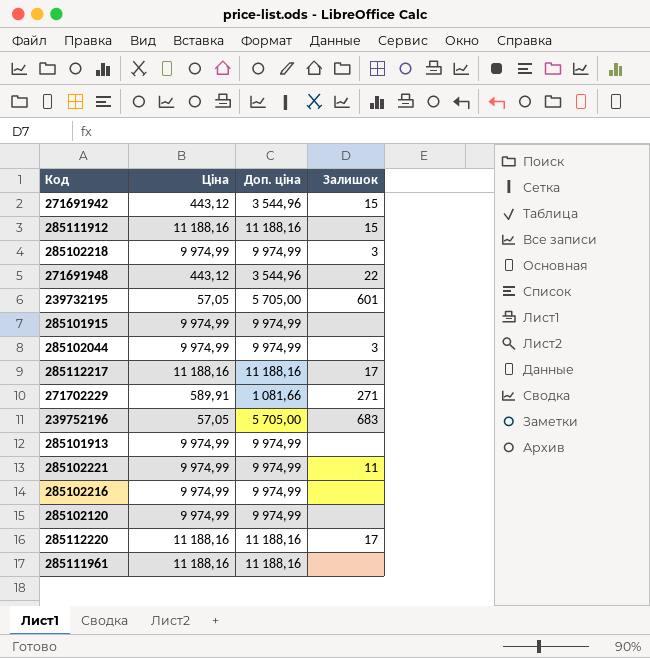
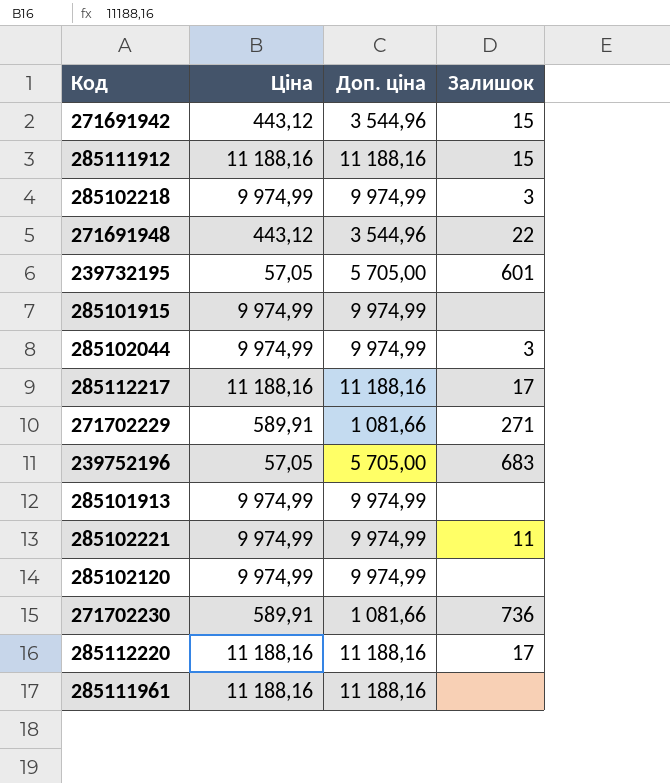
row 285102216: 9 974,99 | 9 974,99 | none -> none
row 271702230: none -> 589,91 | 1 081,66 | 736

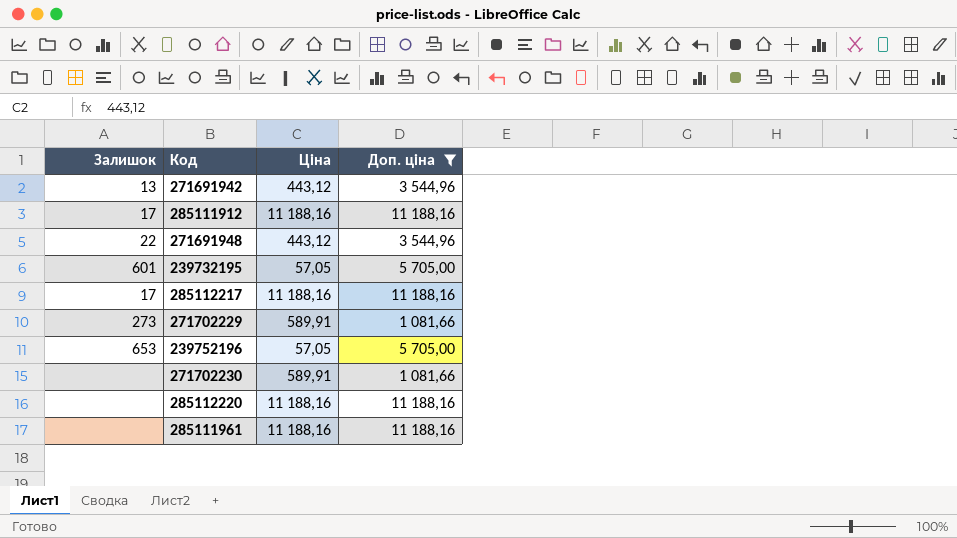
filter: none -> Доп. ціна != 9 974,99
column Залишок | position: 4 -> 1
271691942 | Залишок: 15 -> 13
285111912 | Залишок: 15 -> 17
271702229 | Залишок: 271 -> 273
239752196 | Залишок: 683 -> 653
271702230 | Залишок: 736 -> none
285112220 | Залишок: 17 -> none

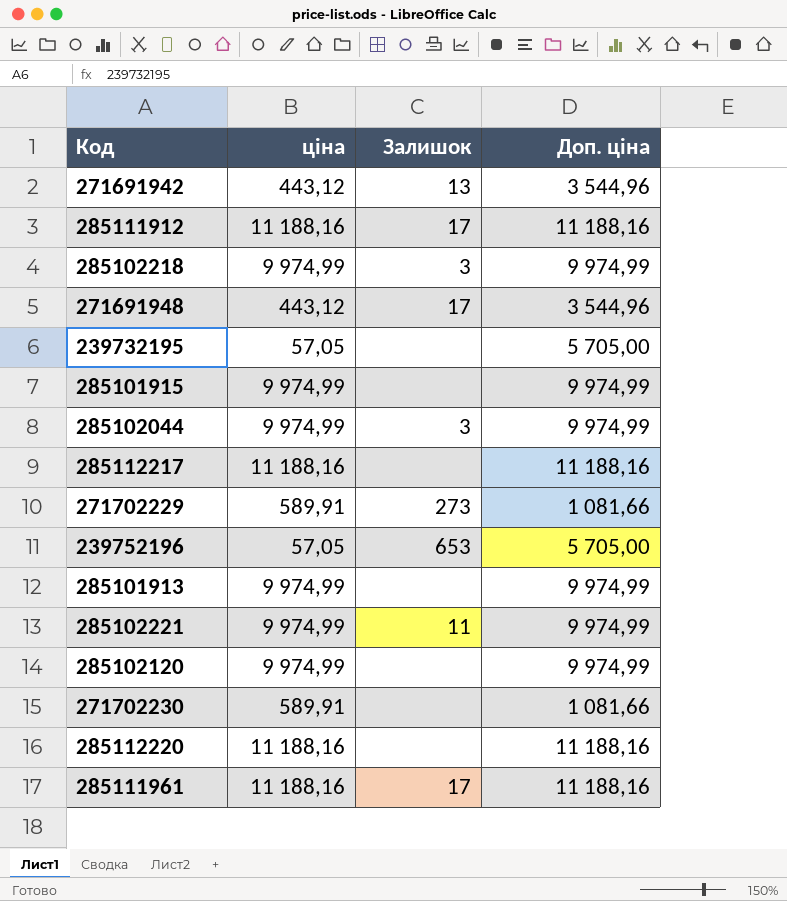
filter: Доп. ціна != 9 974,99 -> none
column name: Ціна -> ціна
column Залишок | position: 1 -> 3
271691948 | Залишок: 22 -> 17
239732195 | Залишок: 601 -> none
285112217 | Залишок: 17 -> none
285111961 | Залишок: none -> 17

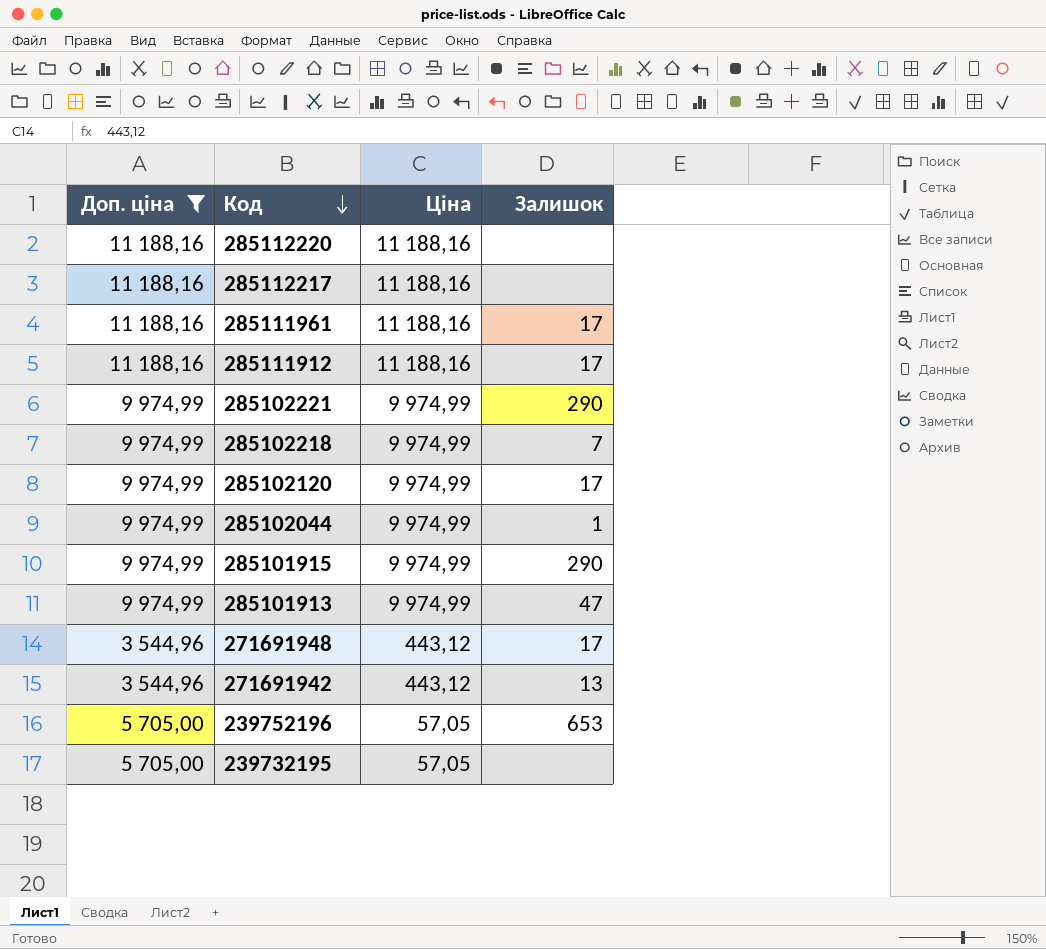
filter: none -> Доп. ціна != 1 081,66
row order: none -> Код descending
column Доп. ціна | position: 4 -> 1
column name: ціна -> Ціна
285102221 | Залишок: 11 -> 290
285102218 | Залишок: 3 -> 7
285102120 | Залишок: none -> 17
285102044 | Залишок: 3 -> 1
285101915 | Залишок: none -> 290
285101913 | Залишок: none -> 47

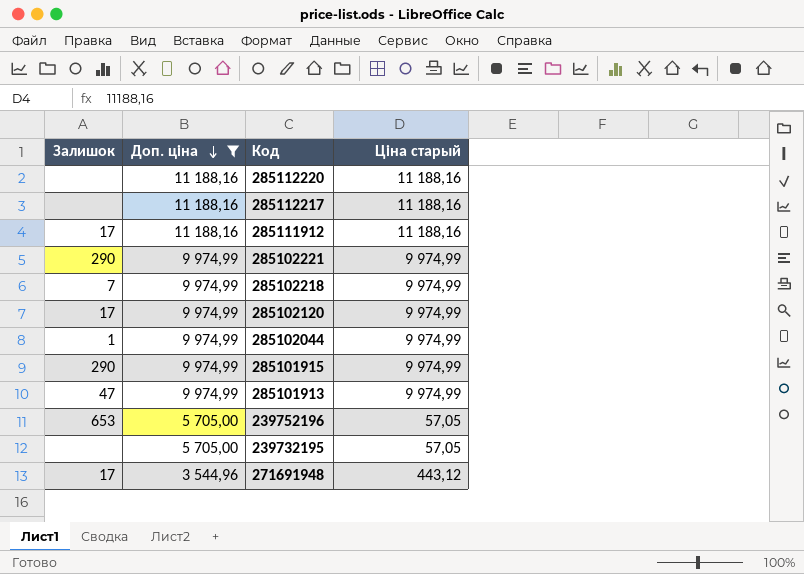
row order: Код descending -> Доп. ціна descending
column Залишок | position: 4 -> 1
column name: Ціна -> Ціна старый
row 285111961: 11 188,16 | 11 188,16 | 17 -> none
row 271691942: 3 544,96 | 443,12 | 13 -> none

